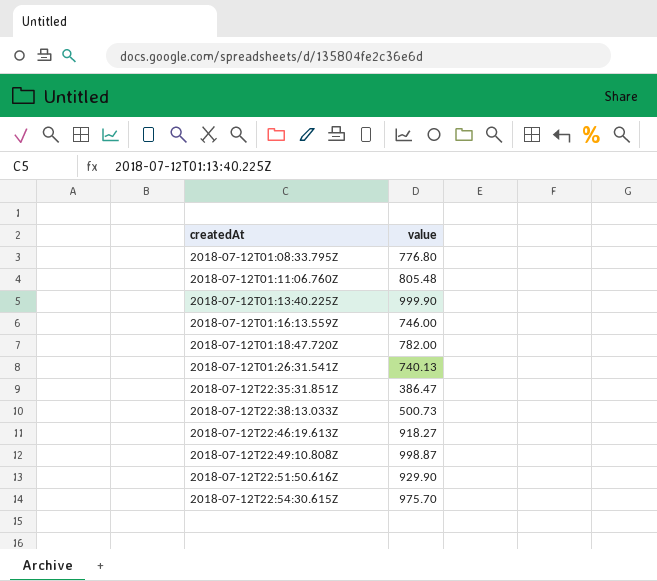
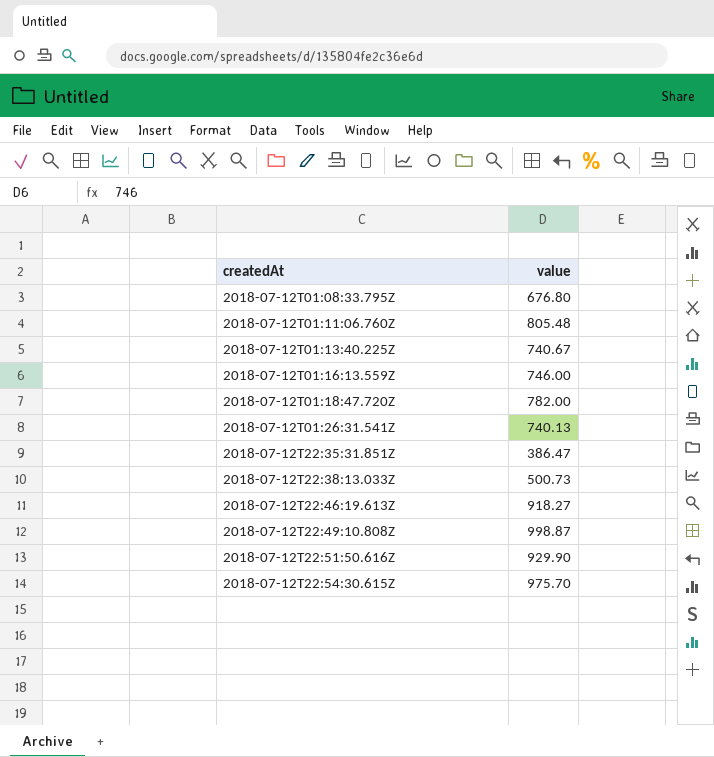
2018-07-12T01:08:33.795Z | value: 776.80 -> 676.80
2018-07-12T01:13:40.225Z | value: 999.90 -> 740.67

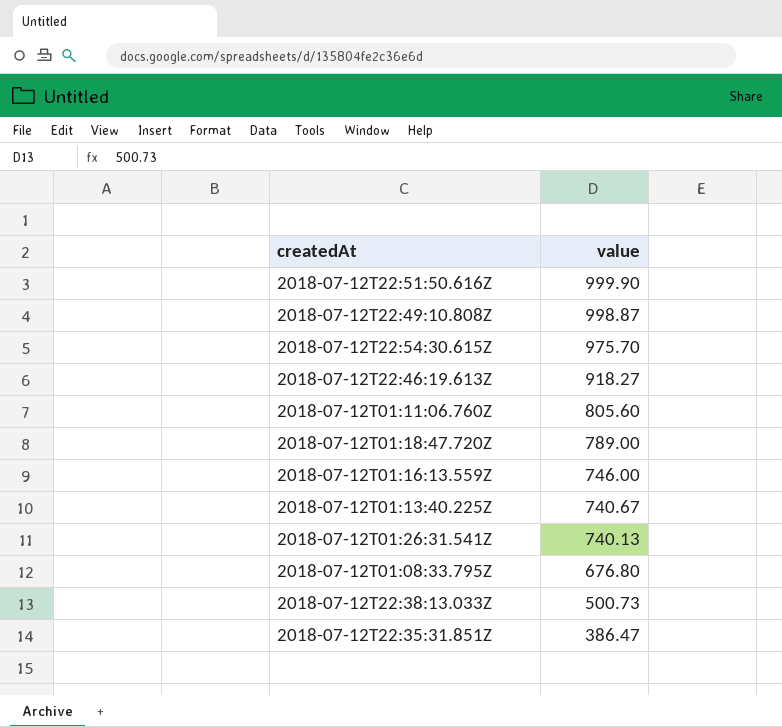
row order: createdAt ascending -> value descending
2018-07-12T22:51:50.616Z | value: 929.90 -> 999.90
2018-07-12T01:11:06.760Z | value: 805.48 -> 805.60
2018-07-12T01:18:47.720Z | value: 782.00 -> 789.00

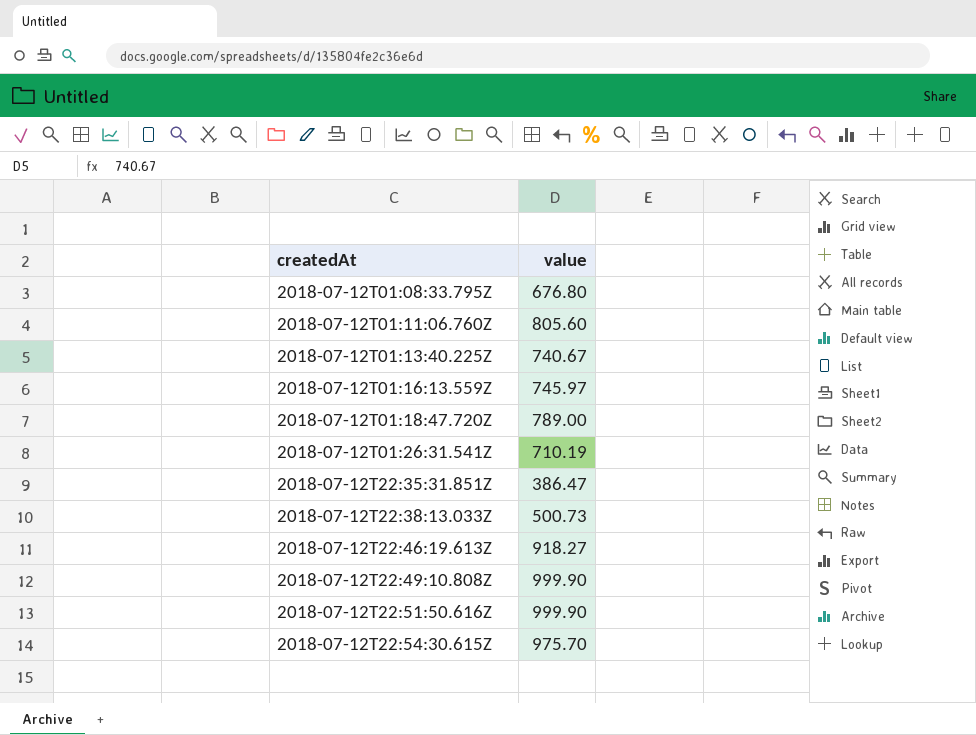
row order: value descending -> createdAt ascending
2018-07-12T01:16:13.559Z | value: 746.00 -> 745.97
2018-07-12T01:26:31.541Z | value: 740.13 -> 710.19
2018-07-12T22:49:10.808Z | value: 998.87 -> 999.90

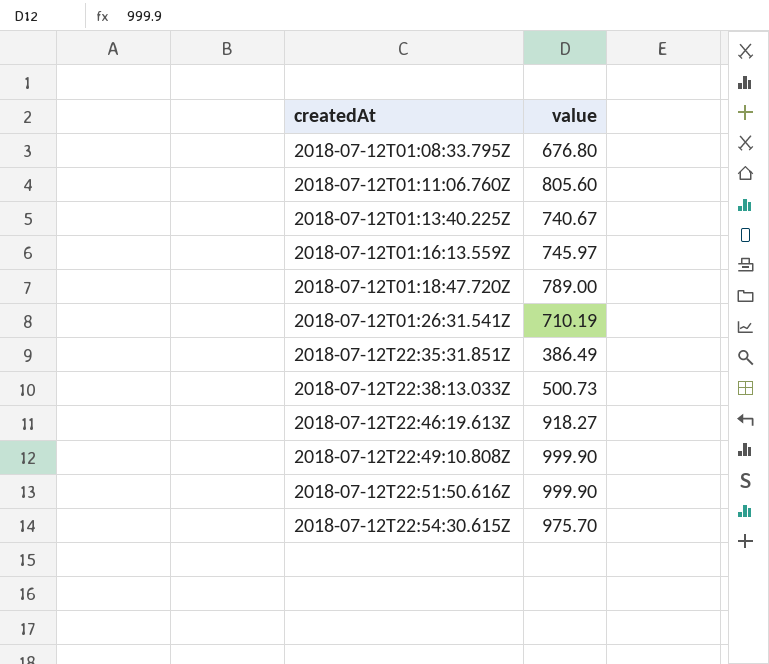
2018-07-12T22:35:31.851Z | value: 386.47 -> 386.49

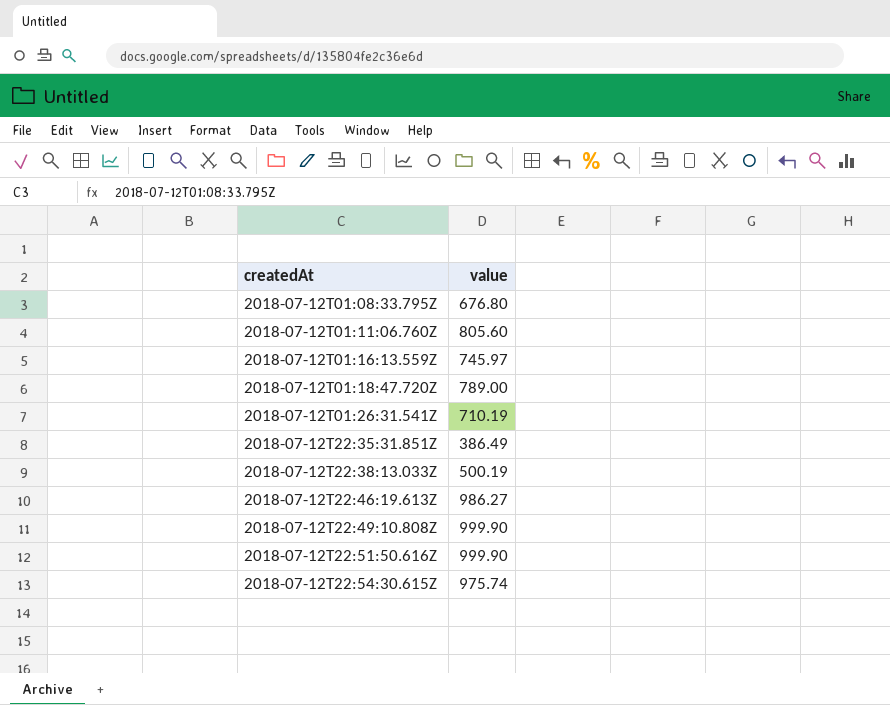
row 2018-07-12T01:13:40.225Z: 740.67 -> none
2018-07-12T22:38:13.033Z | value: 500.73 -> 500.19
2018-07-12T22:46:19.613Z | value: 918.27 -> 986.27
2018-07-12T22:54:30.615Z | value: 975.70 -> 975.74

